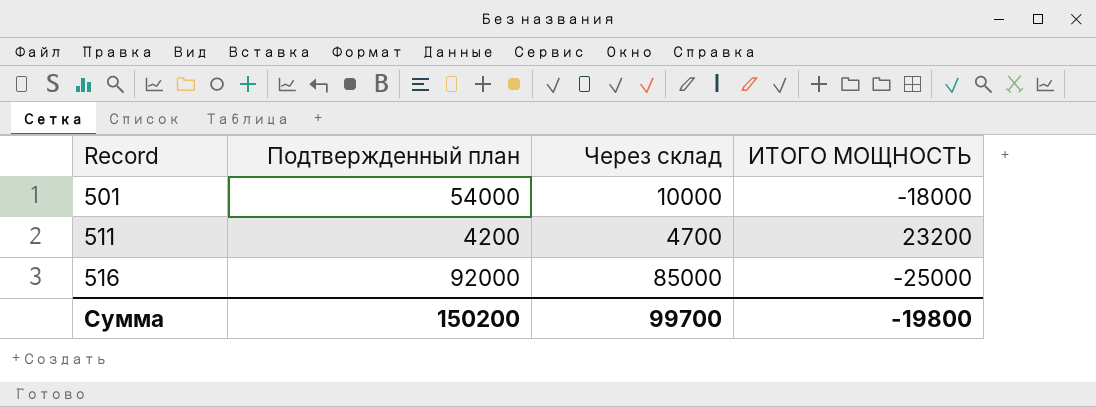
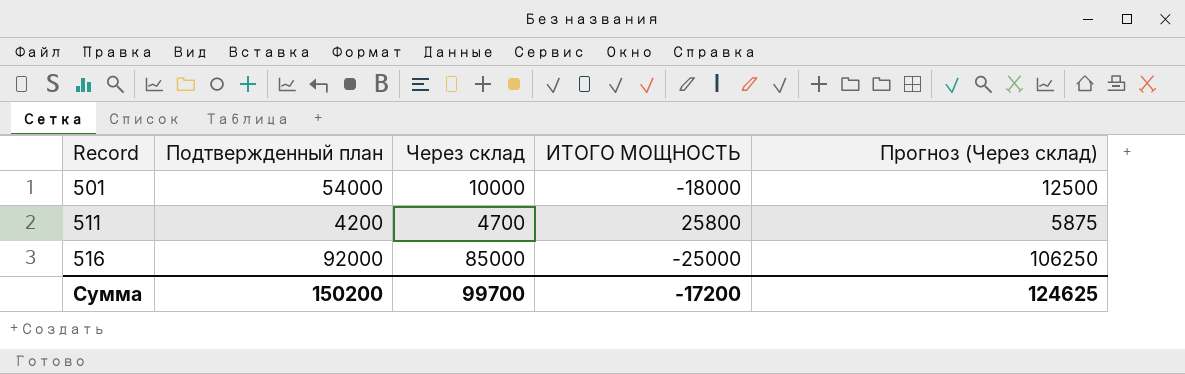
column Прогноз (Через склад) | formula: none -> [Через склад] * 1,25
511 | ИТОГО МОЩНОСТЬ: 23200 -> 25800
Сумма | ИТОГО МОЩНОСТЬ: -19800 -> -17200

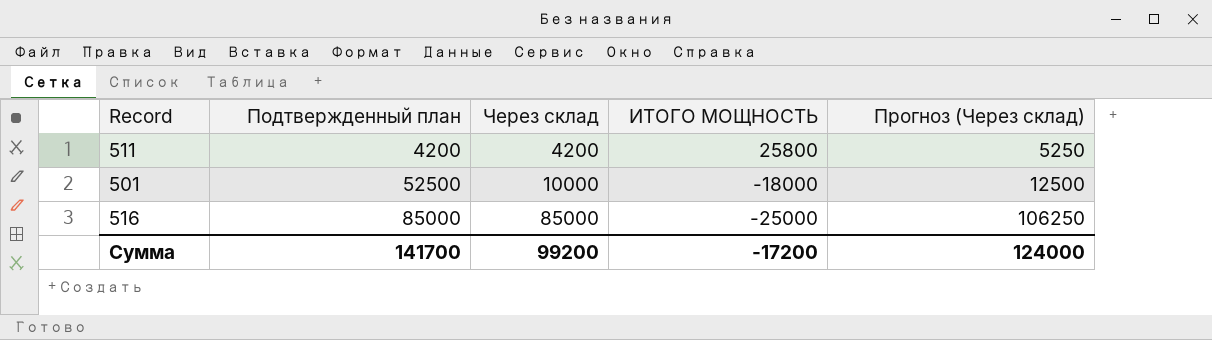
row order: Record ascending -> Подтвержденный план ascending
511 | Через склад: 4700 -> 4200
511 | Прогноз (Через склад): 5875 -> 5250
501 | Подтвержденный план: 54000 -> 52500
516 | Подтвержденный план: 92000 -> 85000
Сумма | Подтвержденный план: 150200 -> 141700
Сумма | Через склад: 99700 -> 99200
Сумма | Прогноз (Через склад): 124625 -> 124000

